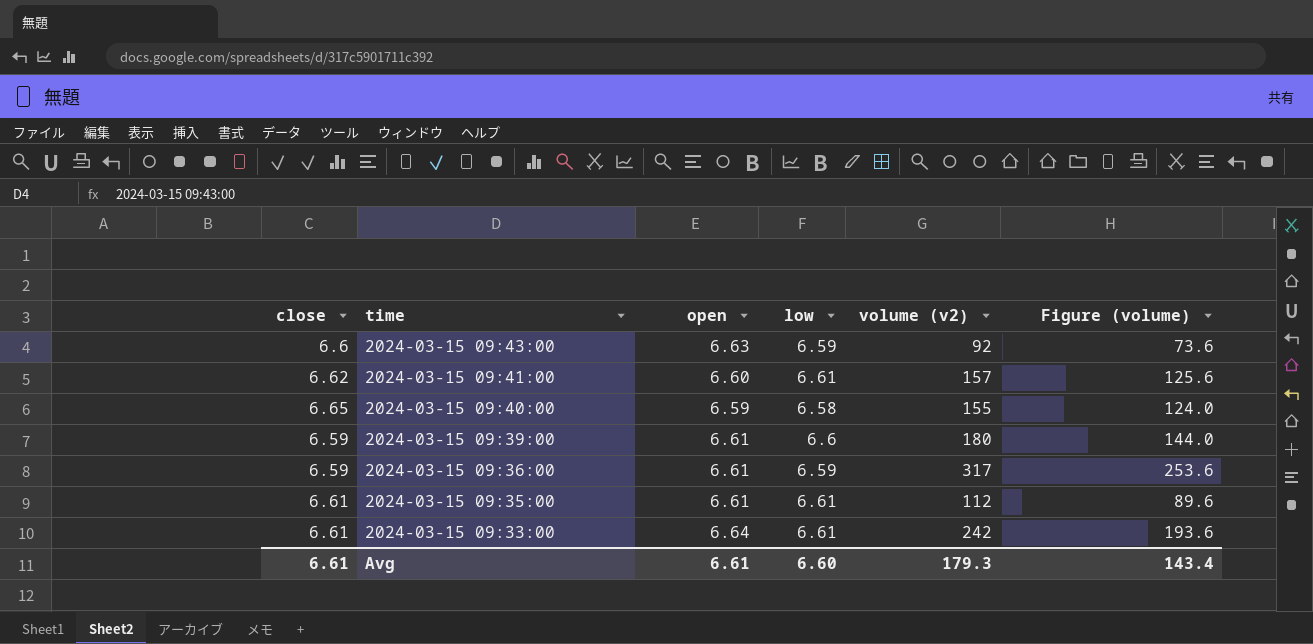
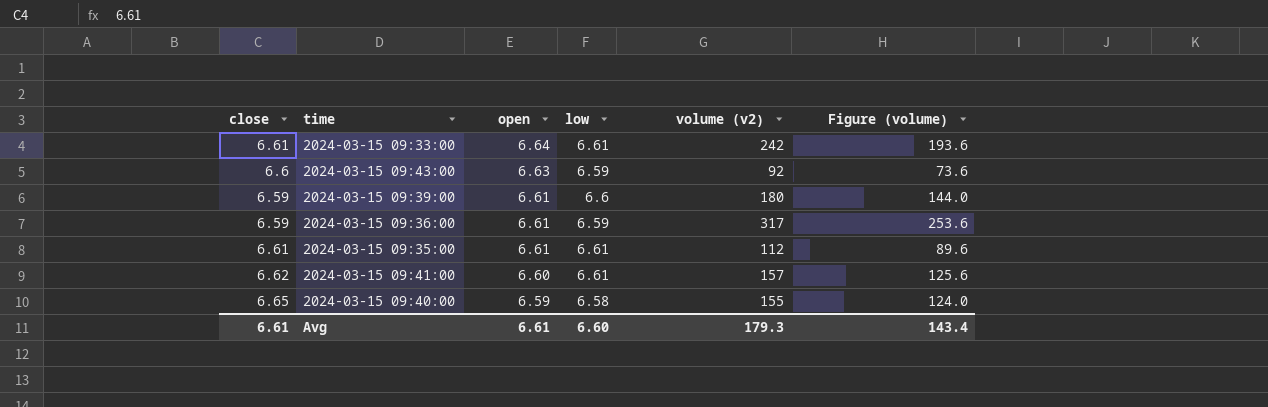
row order: time descending -> open descending

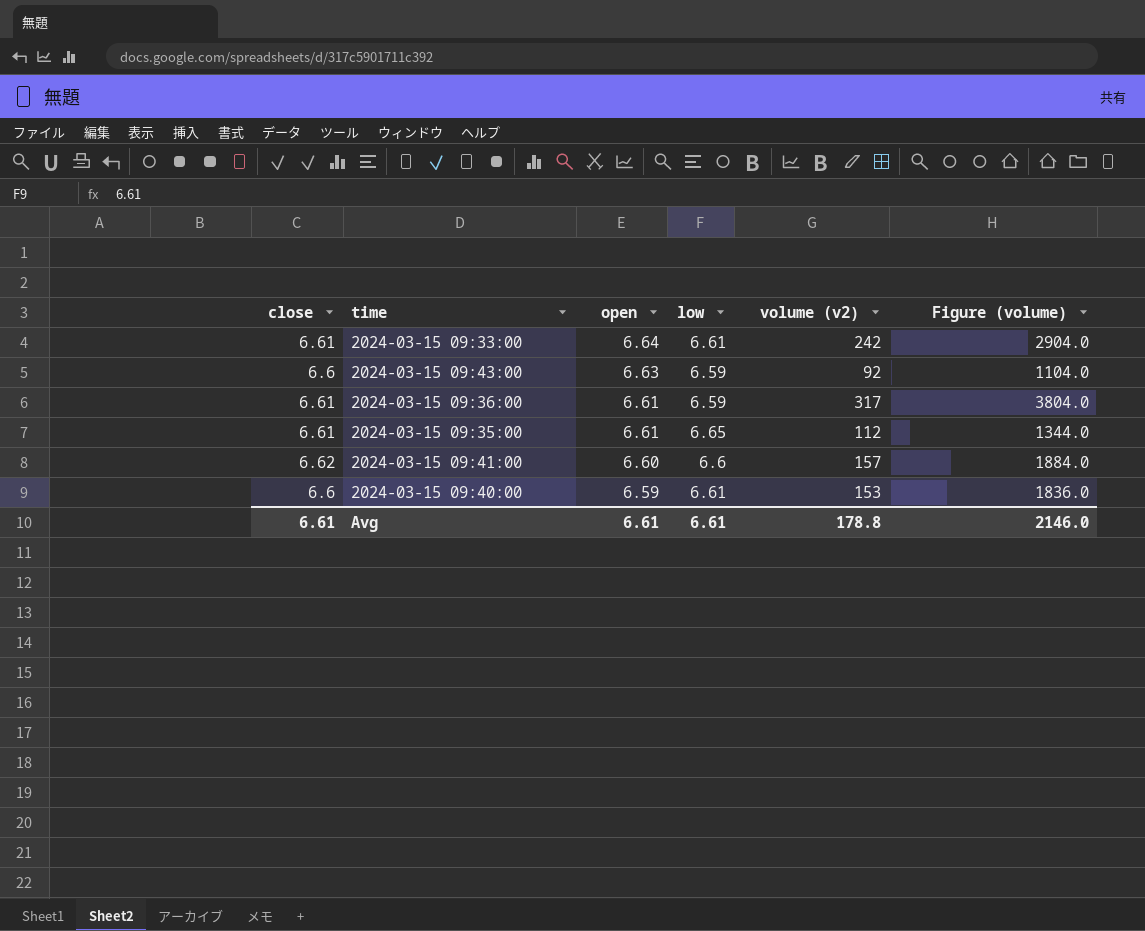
column Figure (volume) | formula: [volume (v2)] * 0.8 -> [volume (v2)] * 12
row 2024-03-15 09:39:00: 6.59 | 6.61 | 6.6 | 180 | 144.0 -> none
2024-03-15 09:36:00 | close: 6.59 -> 6.61
2024-03-15 09:35:00 | low: 6.61 -> 6.65
2024-03-15 09:41:00 | low: 6.61 -> 6.6
2024-03-15 09:40:00 | close: 6.65 -> 6.6
2024-03-15 09:40:00 | low: 6.58 -> 6.61
2024-03-15 09:40:00 | volume (v2): 155 -> 153
Avg | low: 6.60 -> 6.61
Avg | volume (v2): 179.3 -> 178.8
Avg | Figure (volume): 143.4 -> 2146.0

